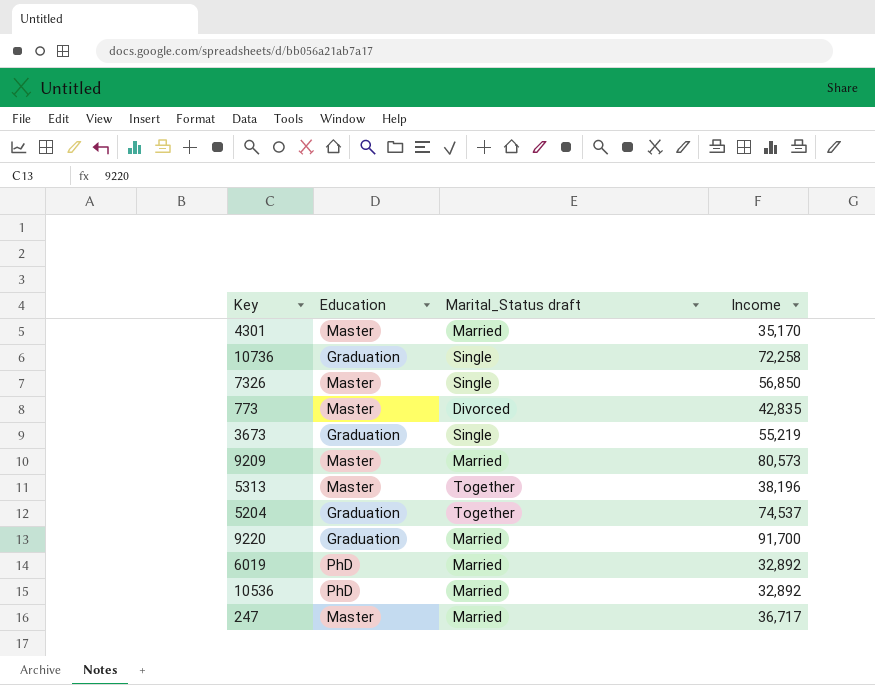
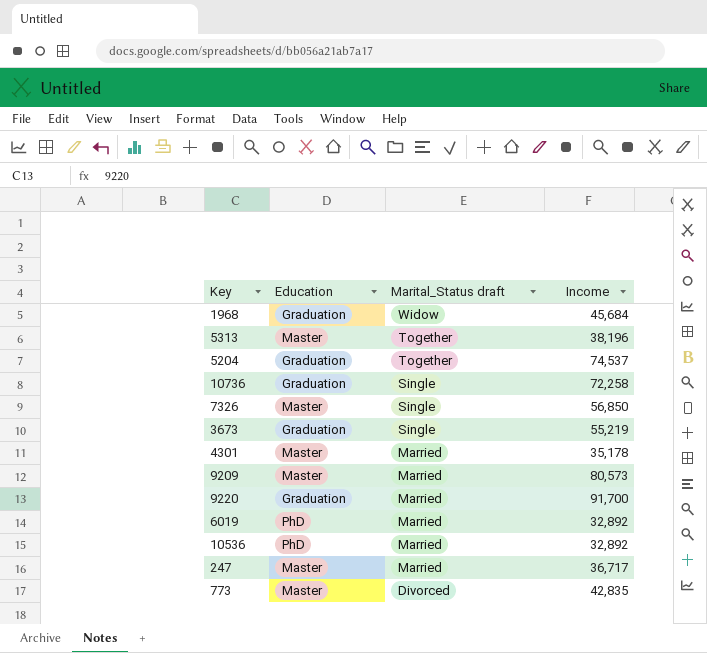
row order: none -> Marital_Status draft descending
row 1968: none -> Graduation | Widow | 45,684
4301 | Income: 35,170 -> 35,178

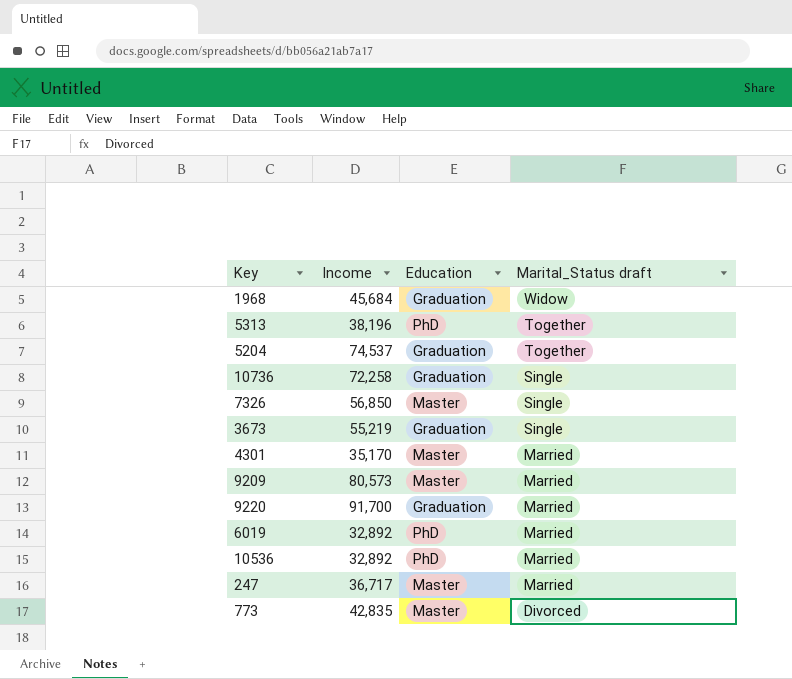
column Income | position: 4 -> 2
5313 | Education: Master -> PhD
4301 | Income: 35,178 -> 35,170

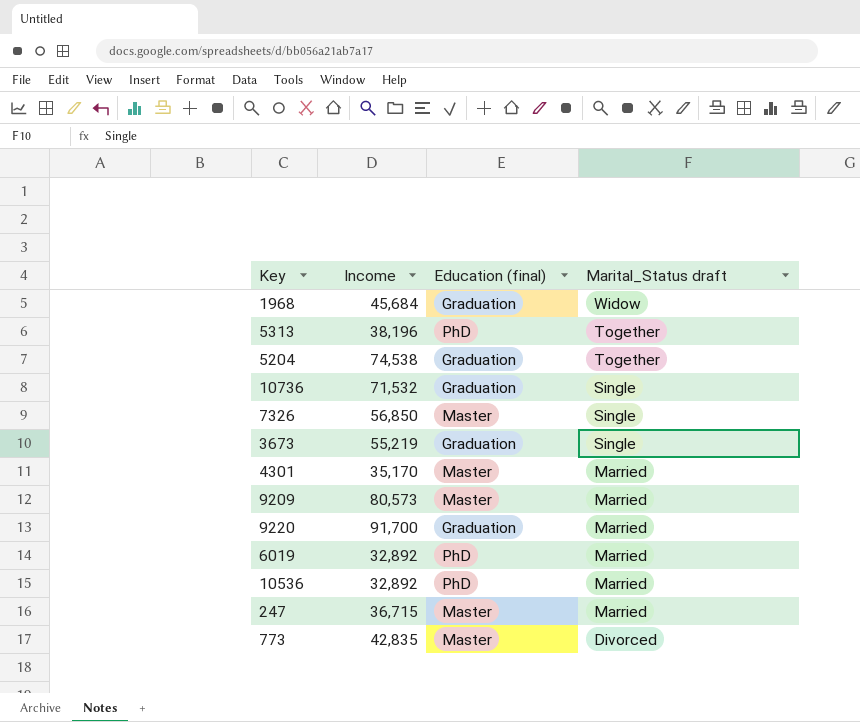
column name: Education -> Education (final)
5204 | Income: 74,537 -> 74,538
10736 | Income: 72,258 -> 71,532
247 | Income: 36,717 -> 36,715

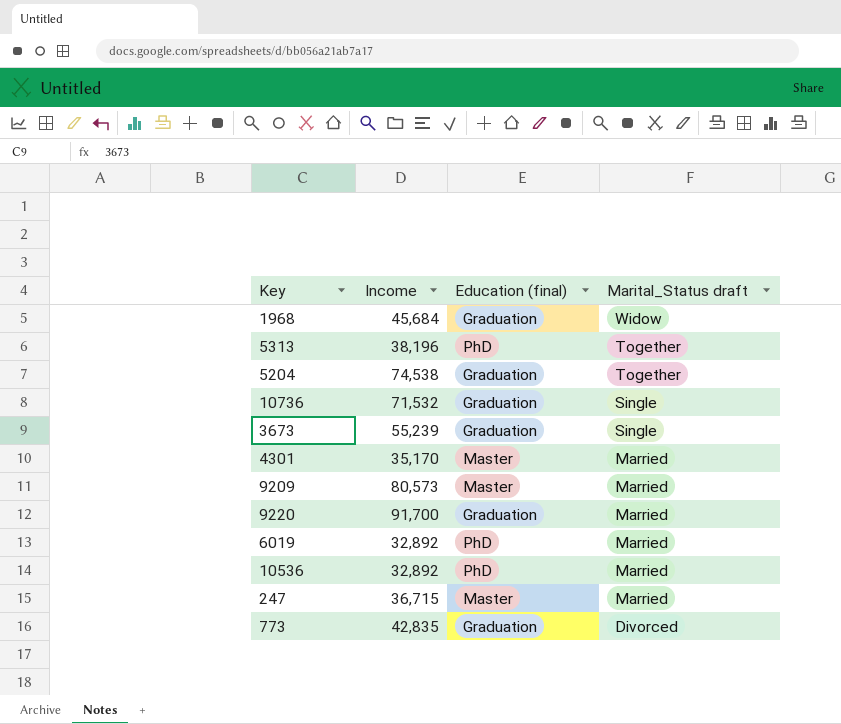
row 7326: 56,850 | Master | Single -> none
3673 | Income: 55,219 -> 55,239
773 | Education (final): Master -> Graduation

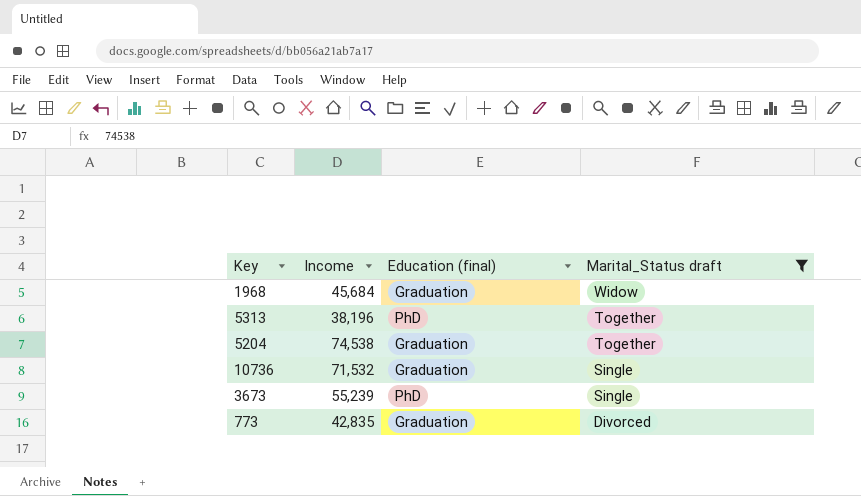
filter: none -> Marital_Status draft != Married
3673 | Education (final): Graduation -> PhD

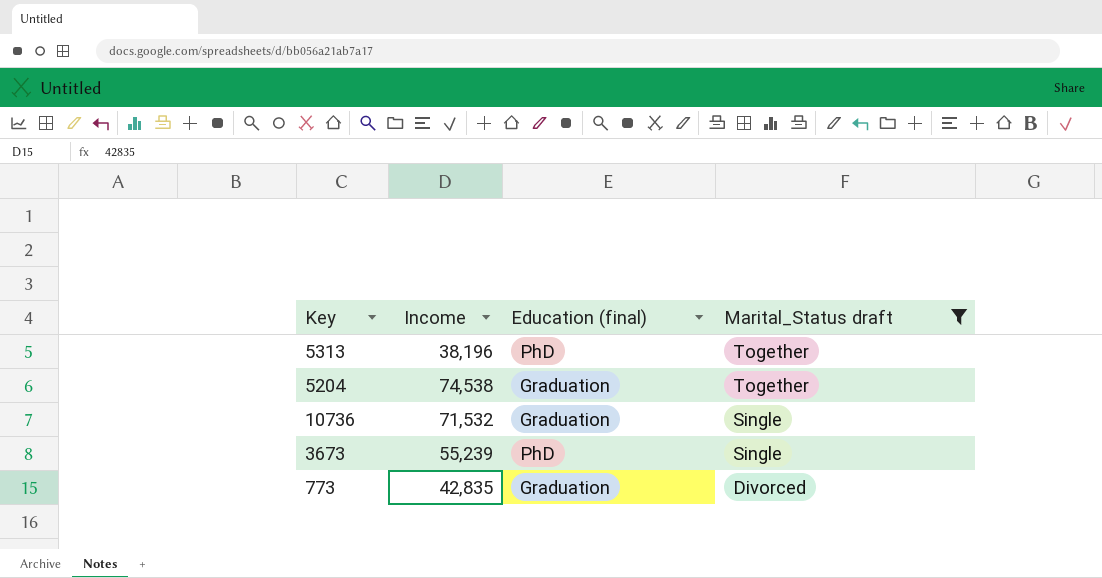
row 1968: 45,684 | Graduation | Widow -> none

